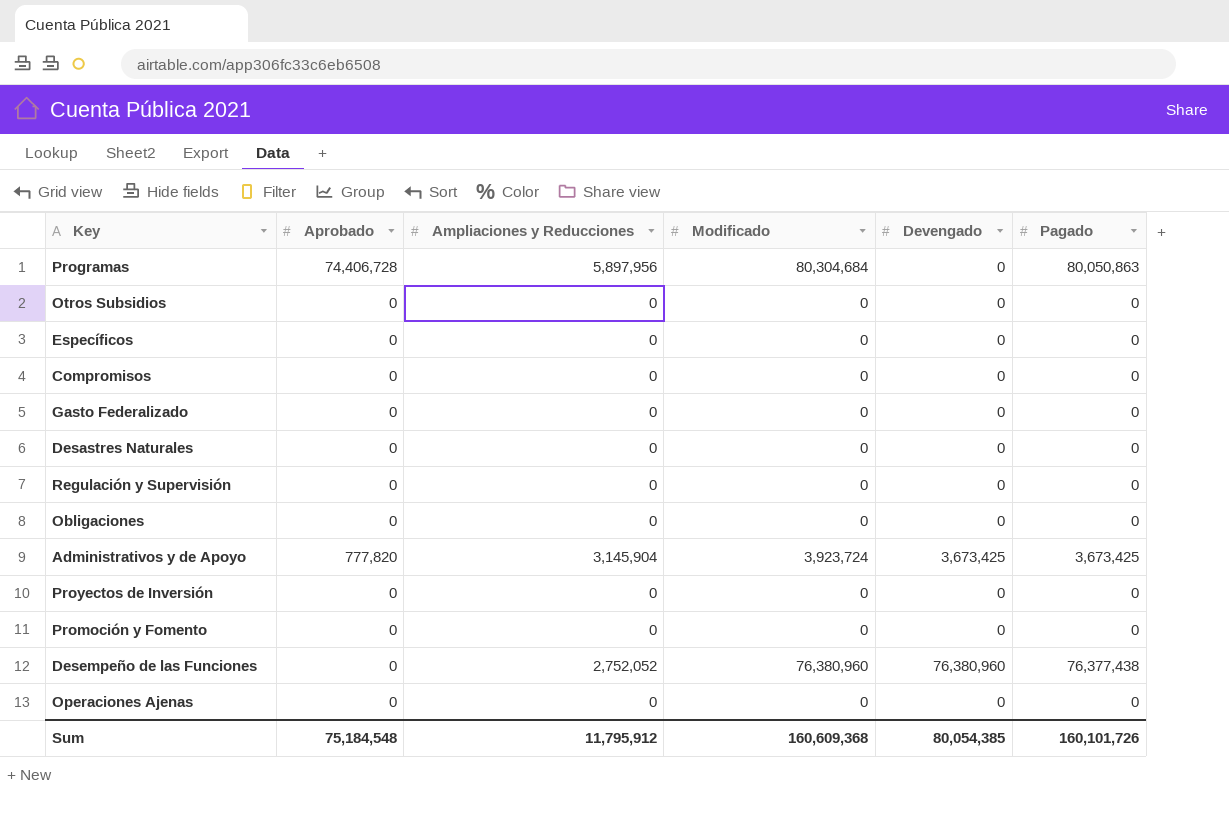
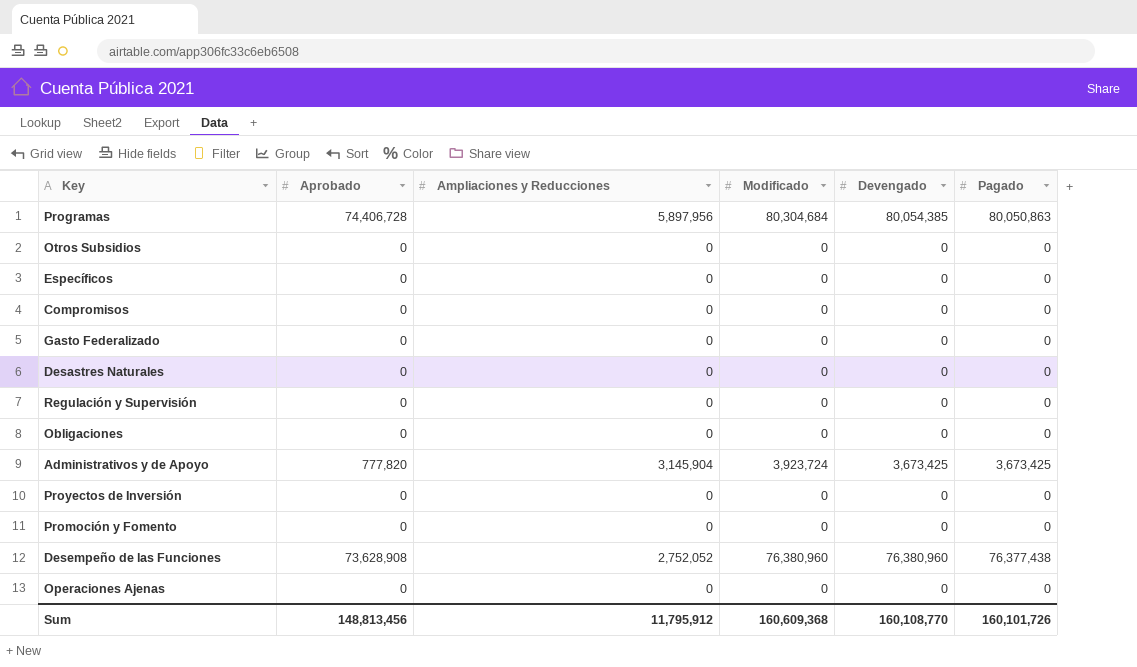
Programas | Devengado: 0 -> 80,054,385
Desempeño de las Funciones | Aprobado: 0 -> 73,628,908
Sum | Aprobado: 75,184,548 -> 148,813,456
Sum | Devengado: 80,054,385 -> 160,108,770

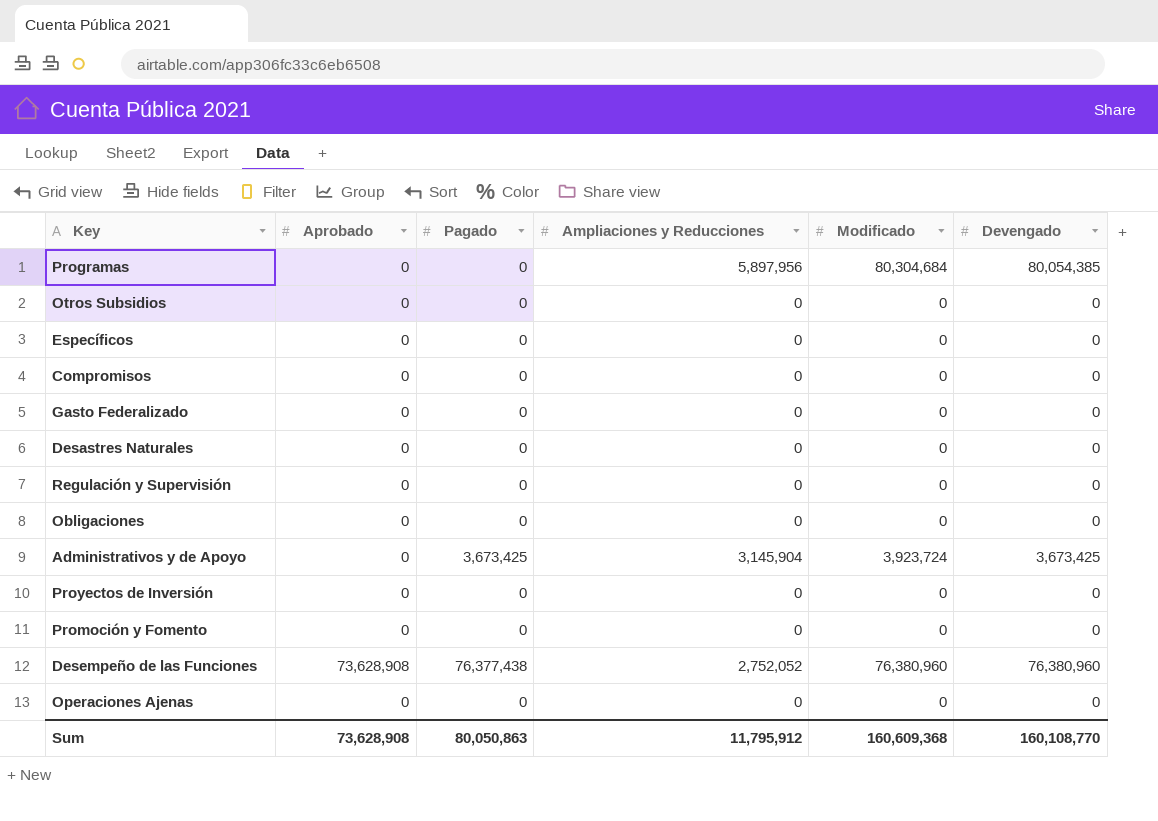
column Pagado | position: 6 -> 3
Programas | Aprobado: 74,406,728 -> 0
Programas | Pagado: 80,050,863 -> 0
Administrativos y de Apoyo | Aprobado: 777,820 -> 0
Sum | Aprobado: 148,813,456 -> 73,628,908
Sum | Pagado: 160,101,726 -> 80,050,863

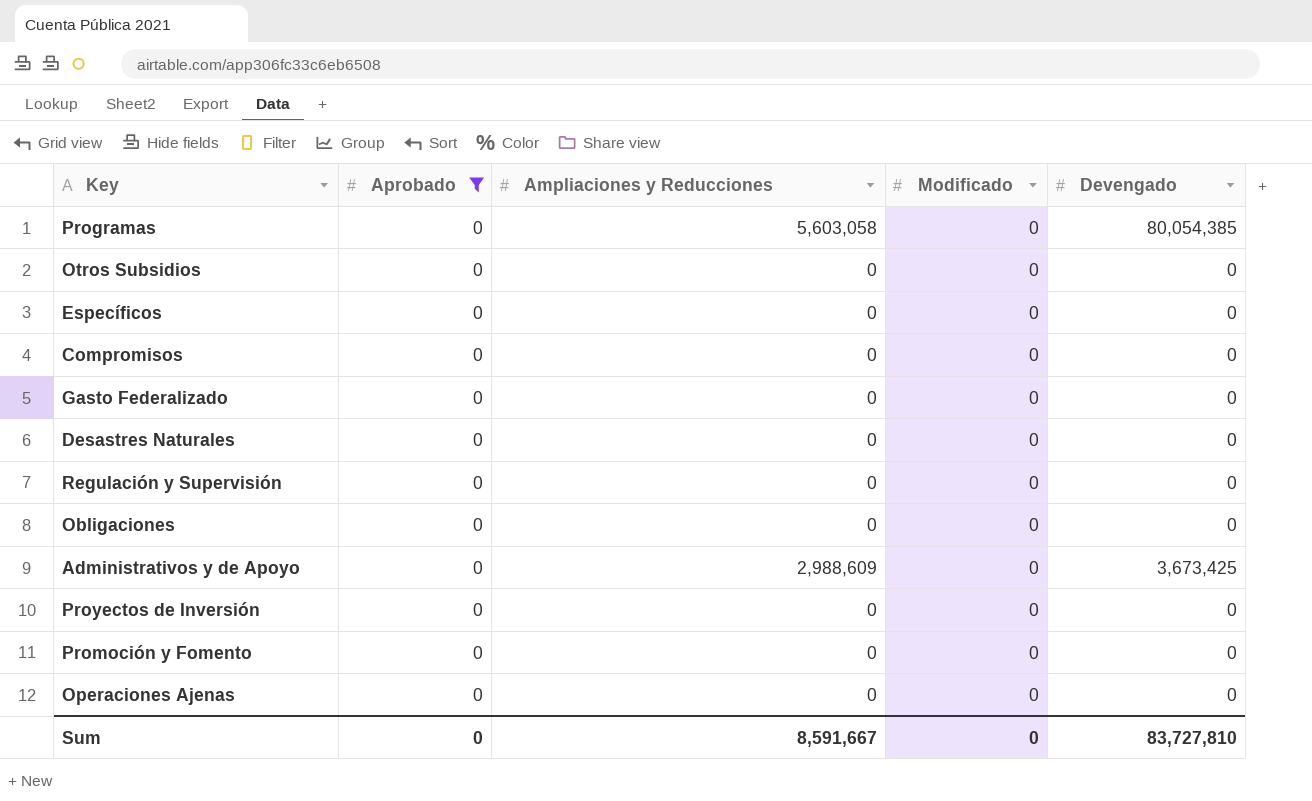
filter: none -> Aprobado = 0
column Pagado | position: 3 -> none
Programas | Ampliaciones y Reducciones: 5,897,956 -> 5,603,058
Programas | Modificado: 80,304,684 -> 0
Administrativos y de Apoyo | Ampliaciones y Reducciones: 3,145,904 -> 2,988,609
Administrativos y de Apoyo | Modificado: 3,923,724 -> 0
Sum | Aprobado: 73,628,908 -> 0
Sum | Ampliaciones y Reducciones: 11,795,912 -> 8,591,667
Sum | Modificado: 160,609,368 -> 0
Sum | Devengado: 160,108,770 -> 83,727,810

